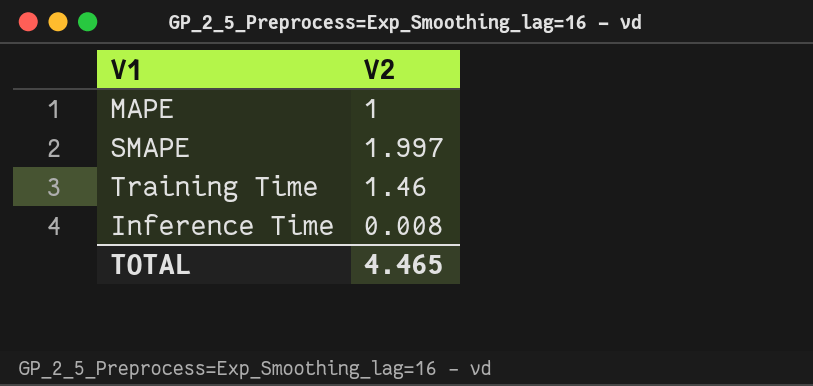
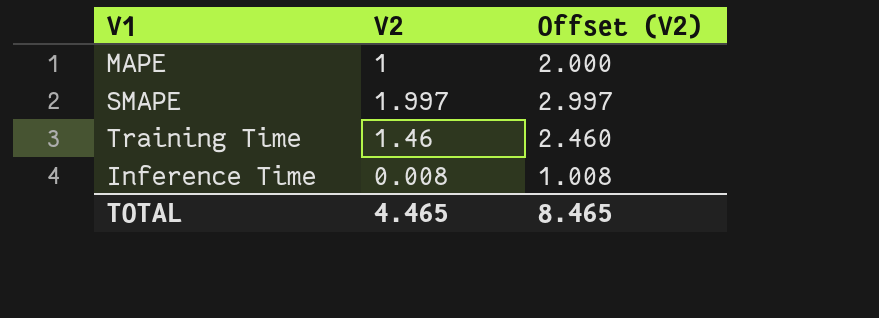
column Offset (V2) | formula: none -> [V2] + 1

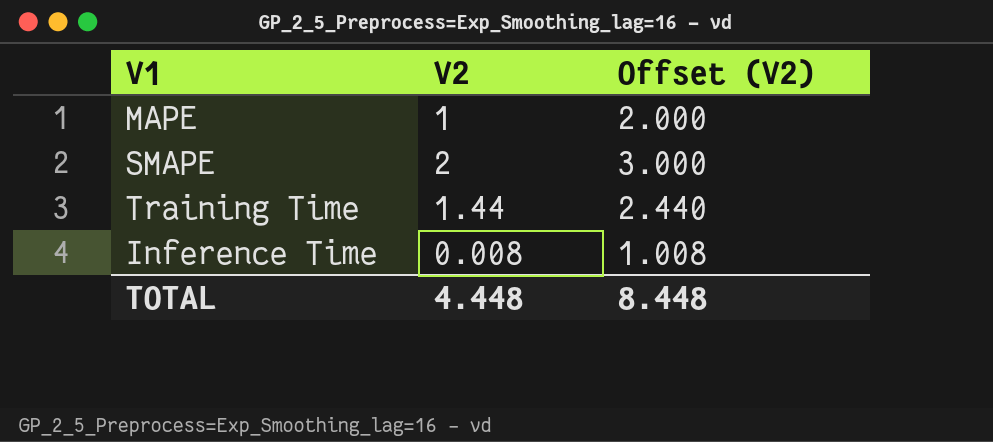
SMAPE | V2: 1.997 -> 2
SMAPE | Offset (V2): 2.997 -> 3.000
Training Time | V2: 1.46 -> 1.44
Training Time | Offset (V2): 2.460 -> 2.440
TOTAL | V2: 4.465 -> 4.448
TOTAL | Offset (V2): 8.465 -> 8.448

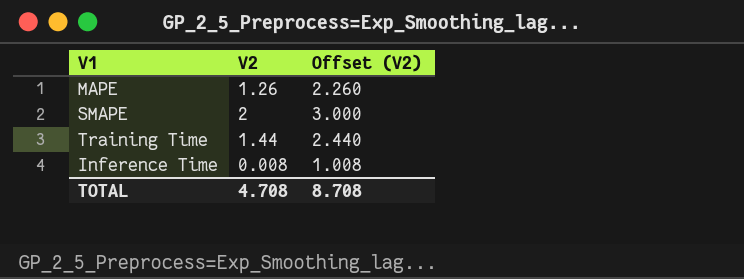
MAPE | V2: 1 -> 1.26
MAPE | Offset (V2): 2.000 -> 2.260
TOTAL | V2: 4.448 -> 4.708
TOTAL | Offset (V2): 8.448 -> 8.708

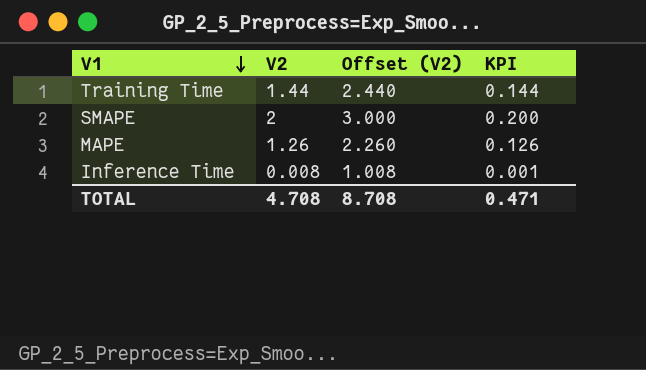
row order: none -> V1 descending
column KPI | formula: none -> [V2] * 0.1

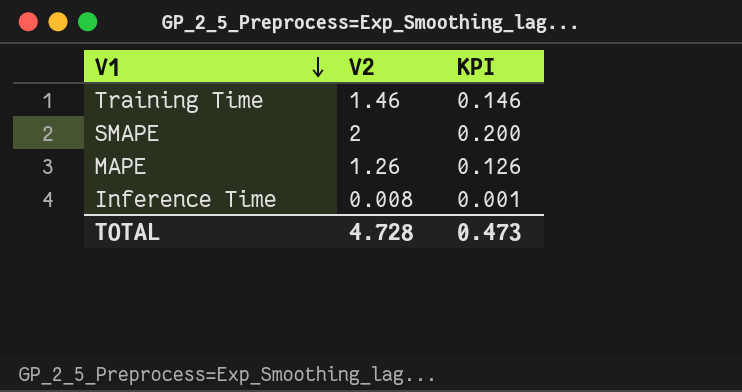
column Offset (V2) | formula: [V2] + 1 -> none
Training Time | V2: 1.44 -> 1.46
Training Time | KPI: 0.144 -> 0.146
TOTAL | V2: 4.708 -> 4.728
TOTAL | KPI: 0.471 -> 0.473

